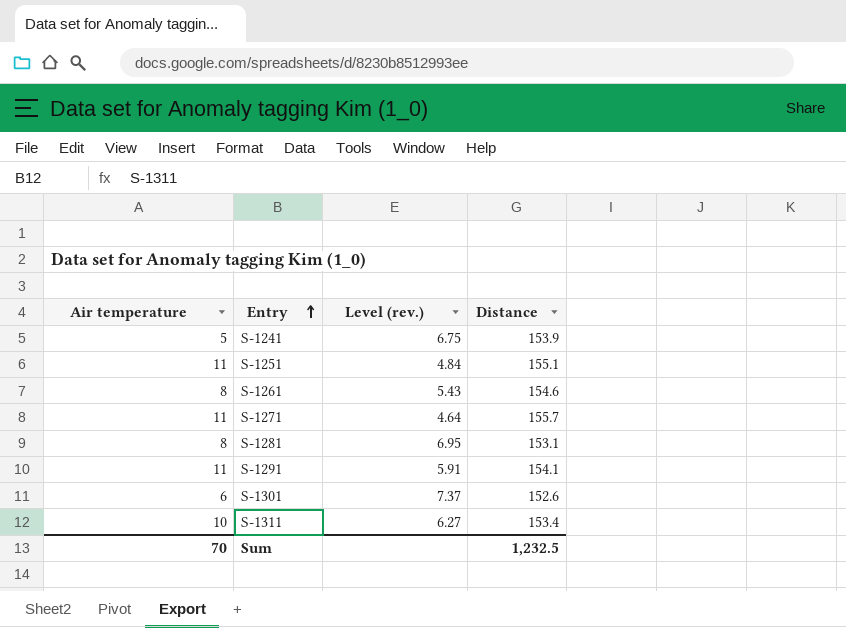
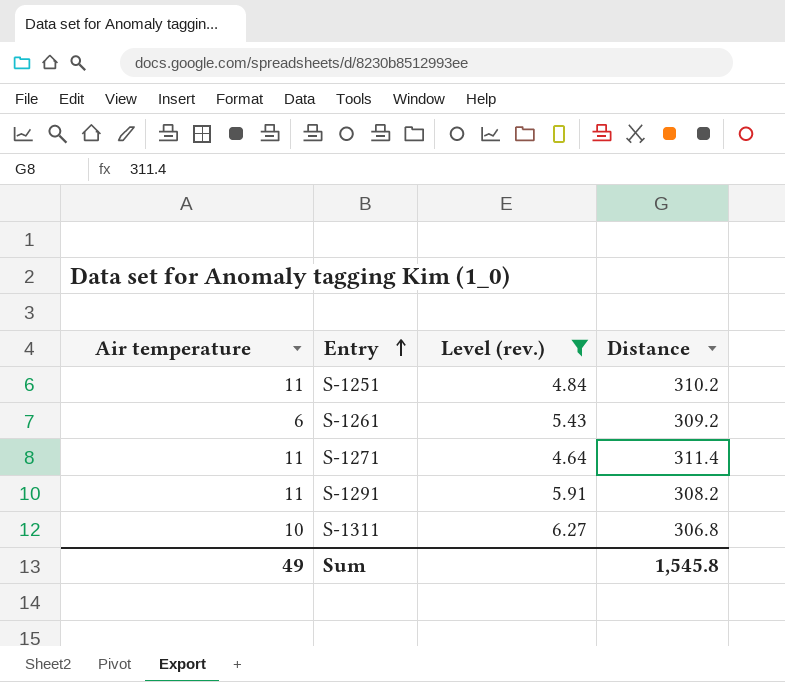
filter: none -> Level (rev.) <= 6.27
S-1251 | Distance: 155.1 -> 310.2
S-1261 | Air temperature: 8 -> 6
S-1261 | Distance: 154.6 -> 309.2
S-1271 | Distance: 155.7 -> 311.4
S-1291 | Distance: 154.1 -> 308.2
S-1311 | Distance: 153.4 -> 306.8
Sum | Air temperature: 70 -> 49
Sum | Distance: 1,232.5 -> 1,545.8

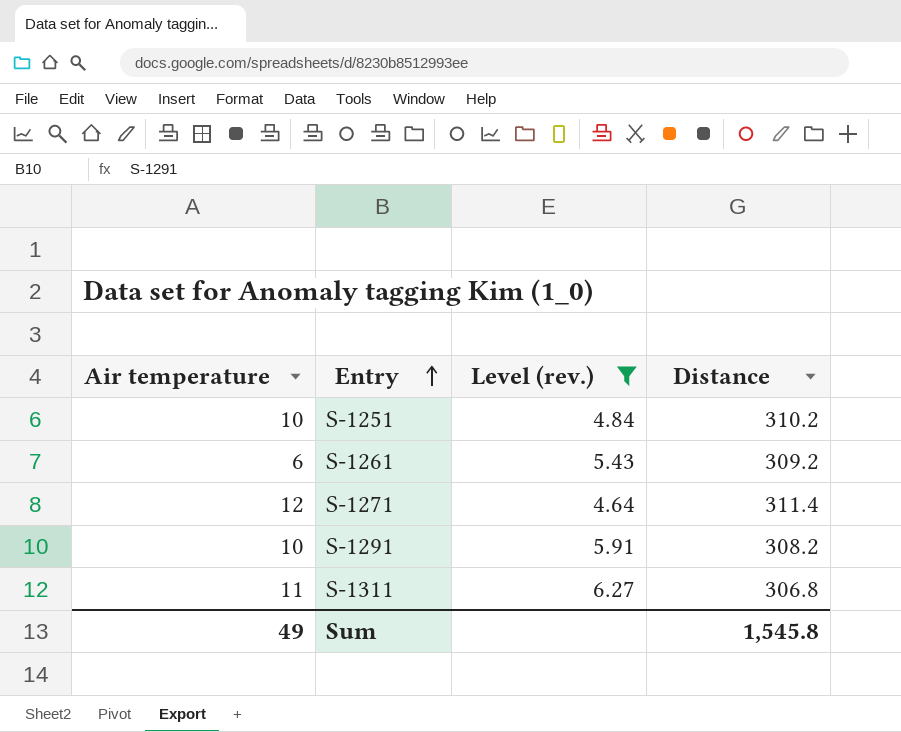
S-1251 | Air temperature: 11 -> 10
S-1271 | Air temperature: 11 -> 12
S-1291 | Air temperature: 11 -> 10
S-1311 | Air temperature: 10 -> 11

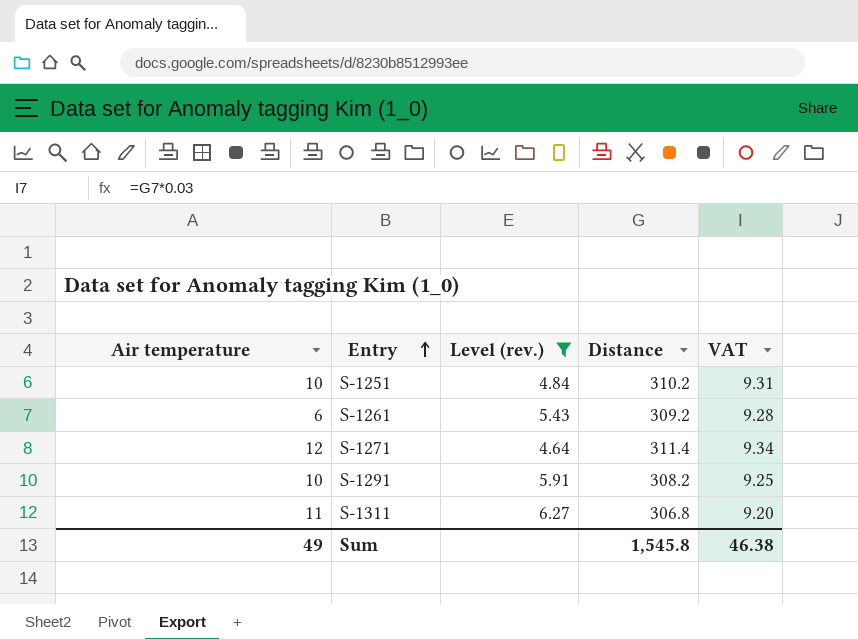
column VAT | formula: none -> [Distance] * 0.03

